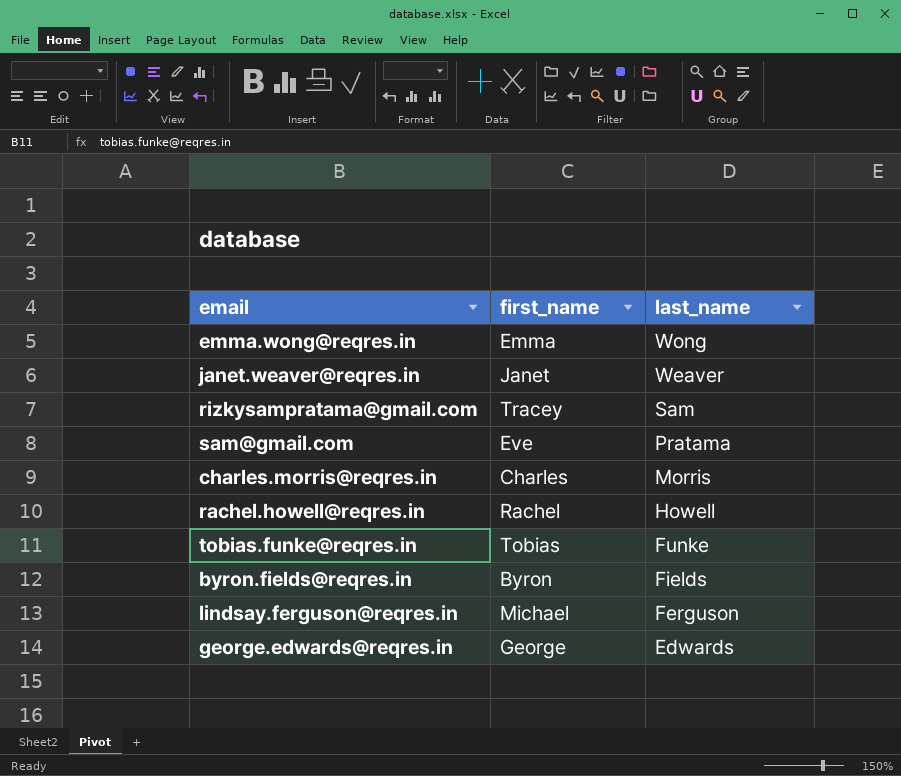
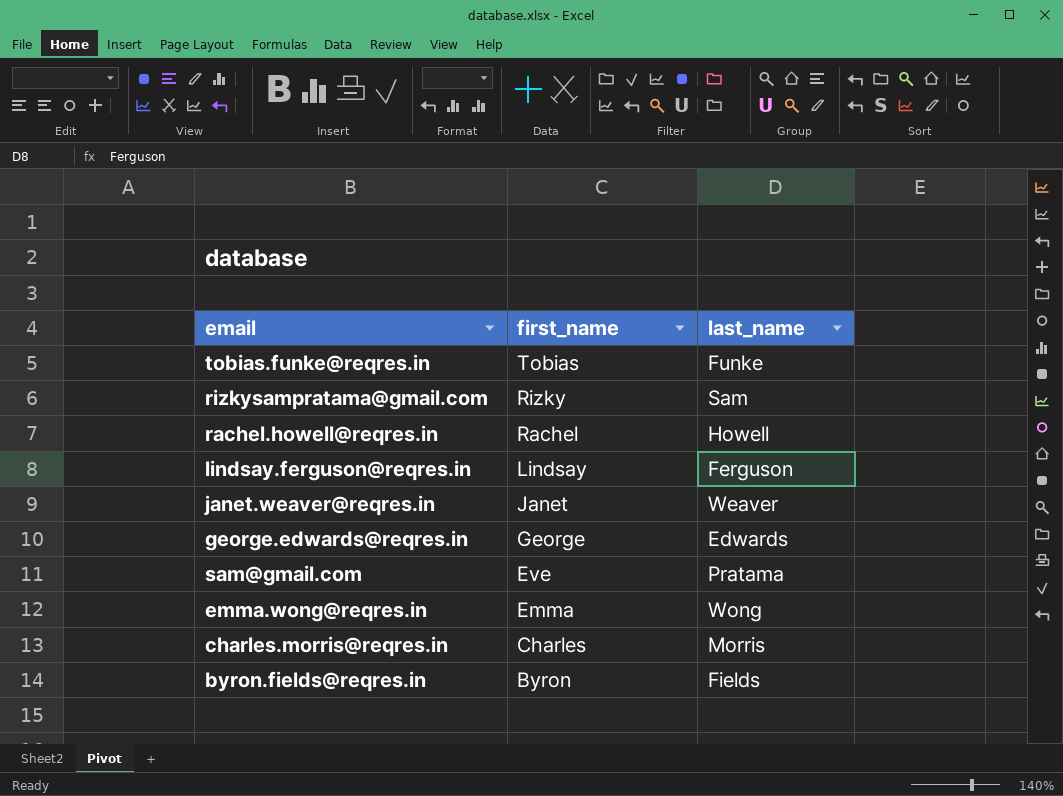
row order: last_name descending -> first_name descending
rizkysampratama@gmail.com | first_name: Tracey -> Rizky
lindsay.ferguson@reqres.in | first_name: Michael -> Lindsay

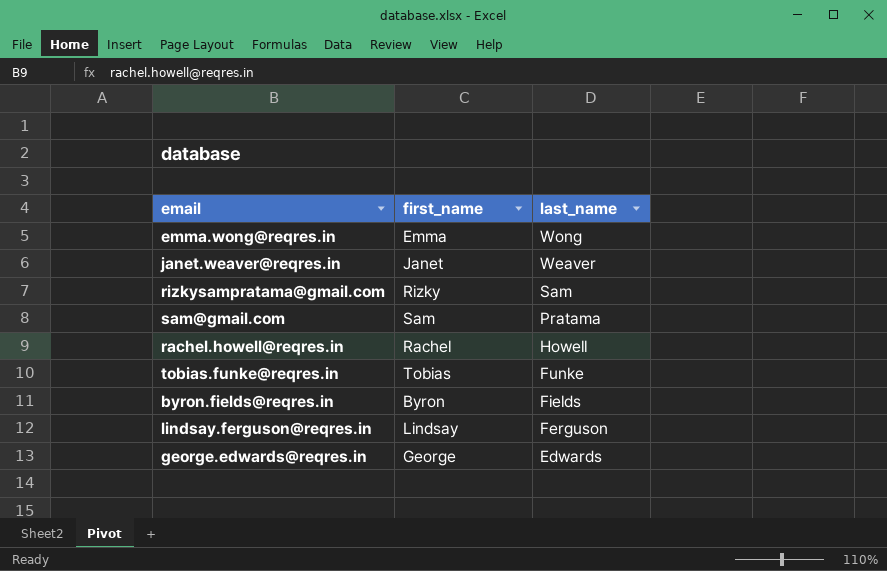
row order: first_name descending -> last_name descending
row charles.morris@reqres.in: Charles | Morris -> none
sam@gmail.com | first_name: Eve -> Sam

